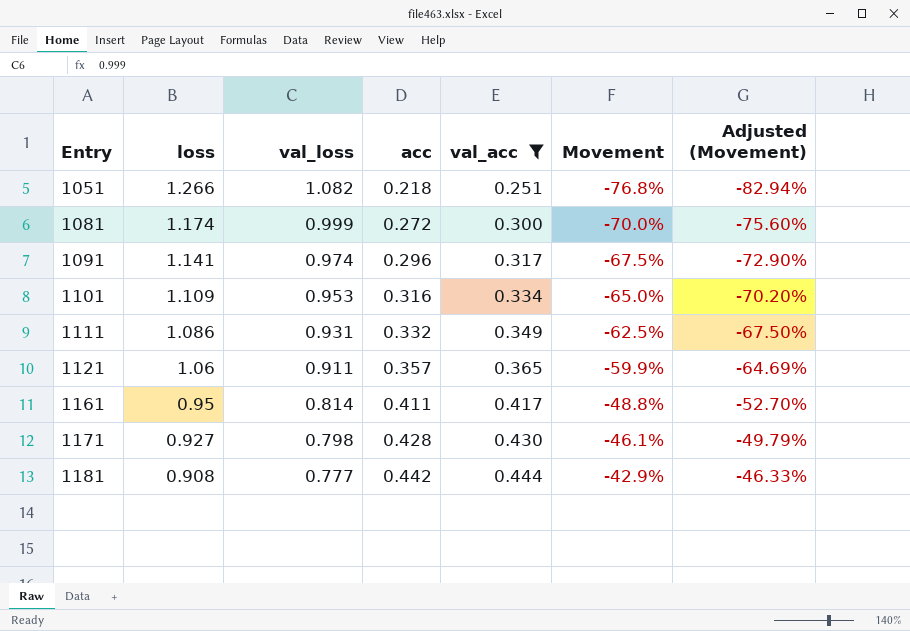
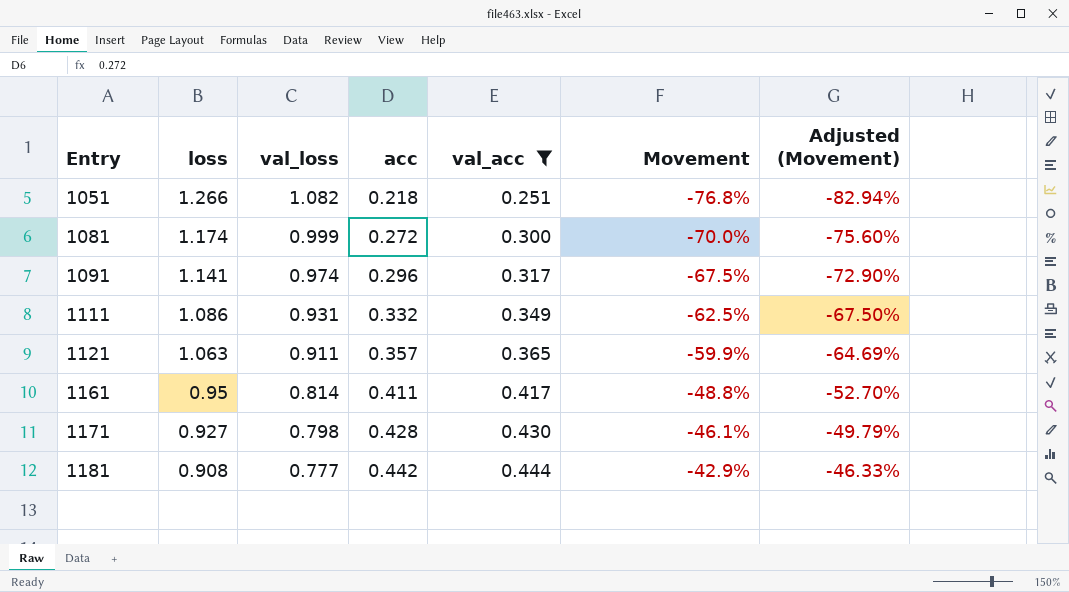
row 1101: 1.109 | 0.953 | 0.316 | 0.334 | -65.0% | -70.20% -> none
1121 | loss: 1.06 -> 1.063

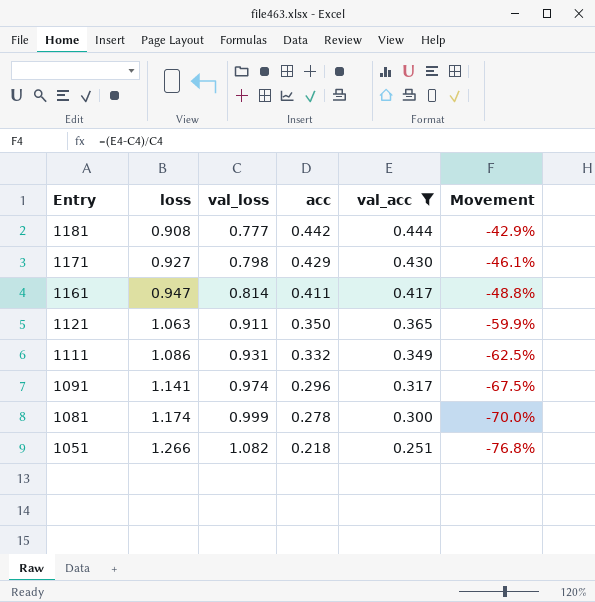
row order: Entry ascending -> Entry descending
column Adjusted (Movement) | formula: [Movement] * 1.08 -> none
1171 | acc: 0.428 -> 0.429
1161 | loss: 0.95 -> 0.947
1121 | acc: 0.357 -> 0.350
1081 | acc: 0.272 -> 0.278

